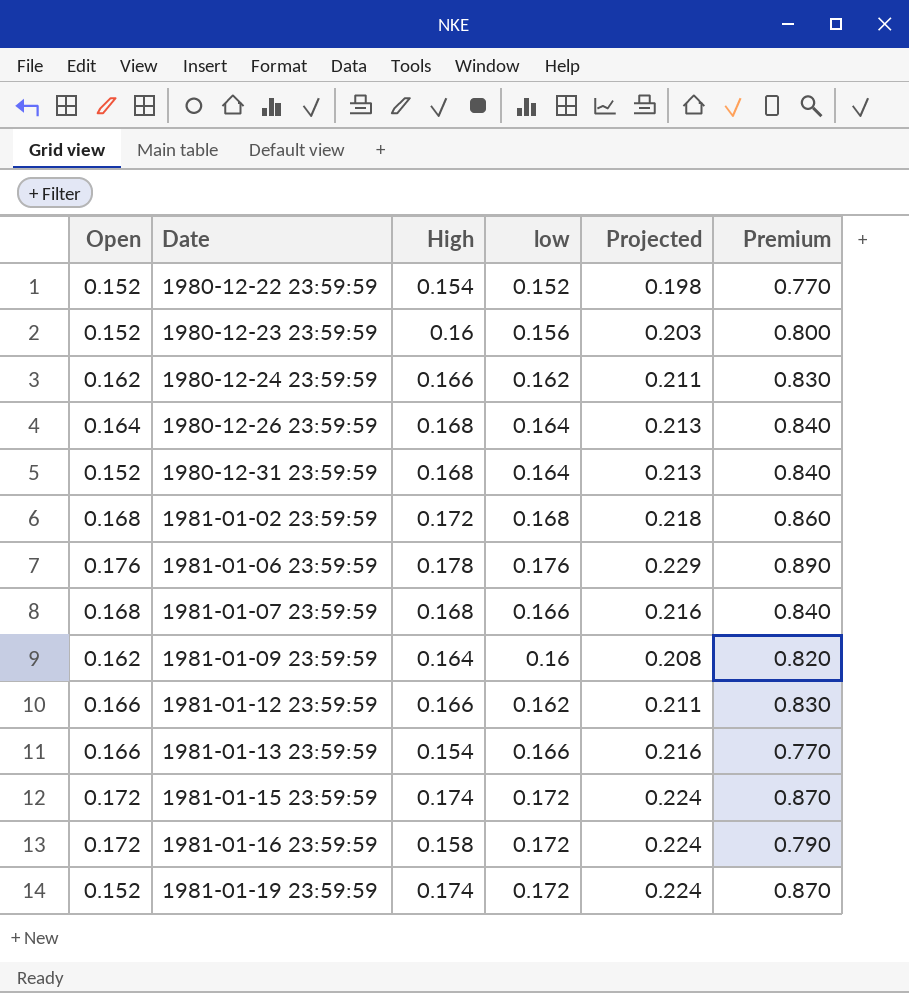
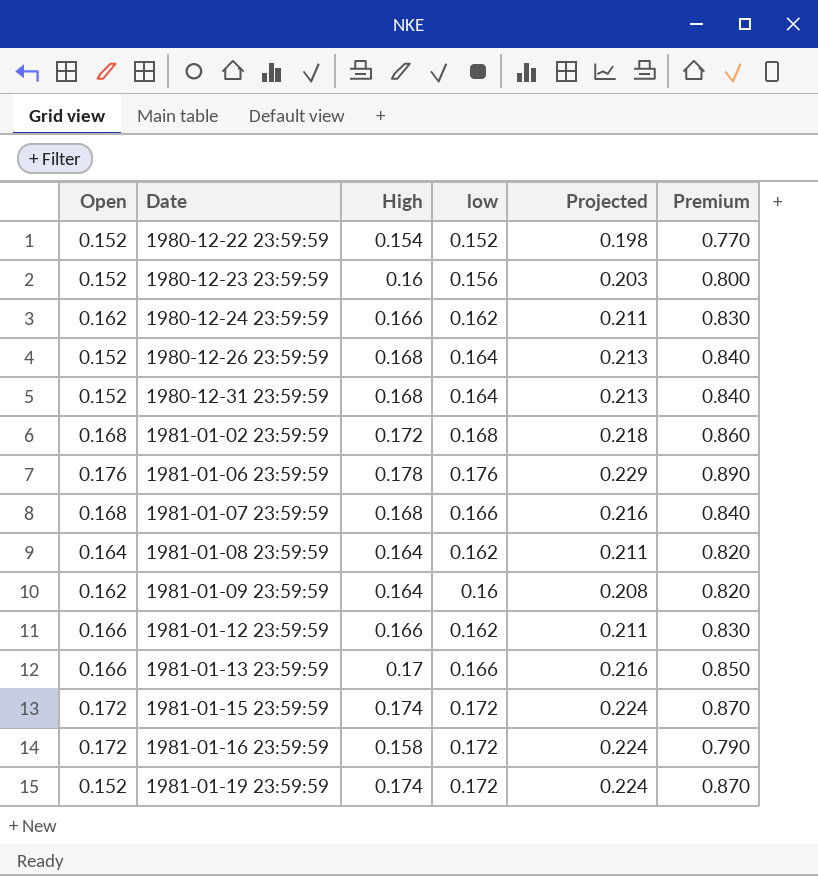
1980-12-26 23:59:59 | Open: 0.164 -> 0.152
row 1981-01-08 23:59:59: none -> 0.164 | 0.164 | 0.162 | 0.211 | 0.820
1981-01-13 23:59:59 | High: 0.154 -> 0.17
1981-01-13 23:59:59 | Premium: 0.770 -> 0.850

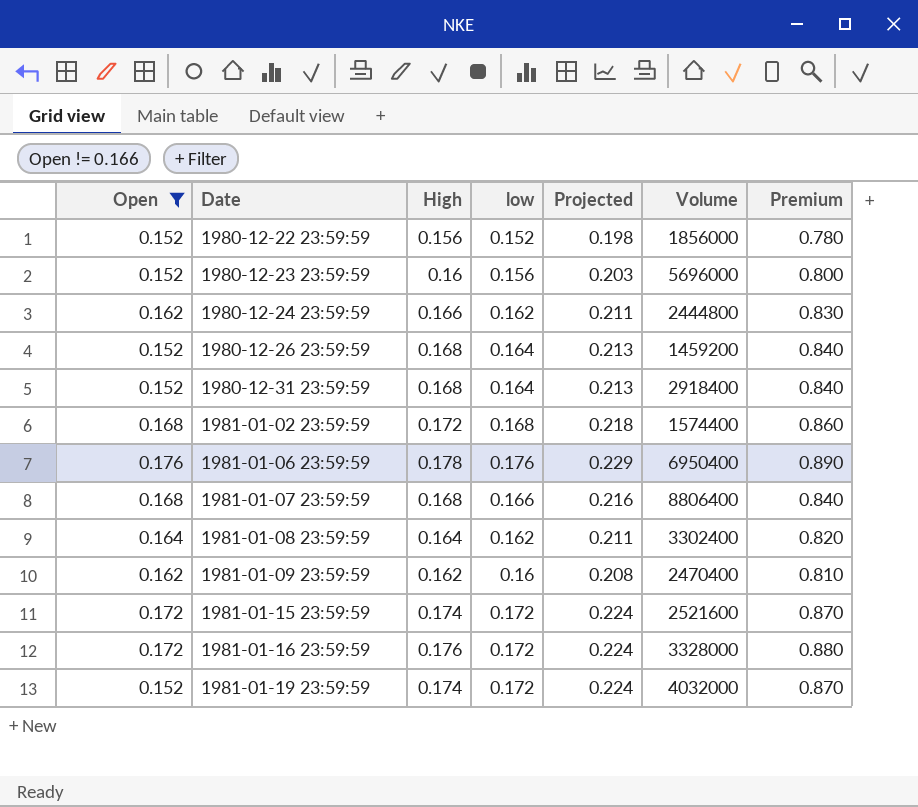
filter: none -> Open != 0.166
column Volume | position: none -> 6
1980-12-22 23:59:59 | High: 0.154 -> 0.156
1980-12-22 23:59:59 | Premium: 0.770 -> 0.780
1981-01-09 23:59:59 | High: 0.164 -> 0.162
1981-01-09 23:59:59 | Premium: 0.820 -> 0.810
1981-01-16 23:59:59 | High: 0.158 -> 0.176
1981-01-16 23:59:59 | Premium: 0.790 -> 0.880

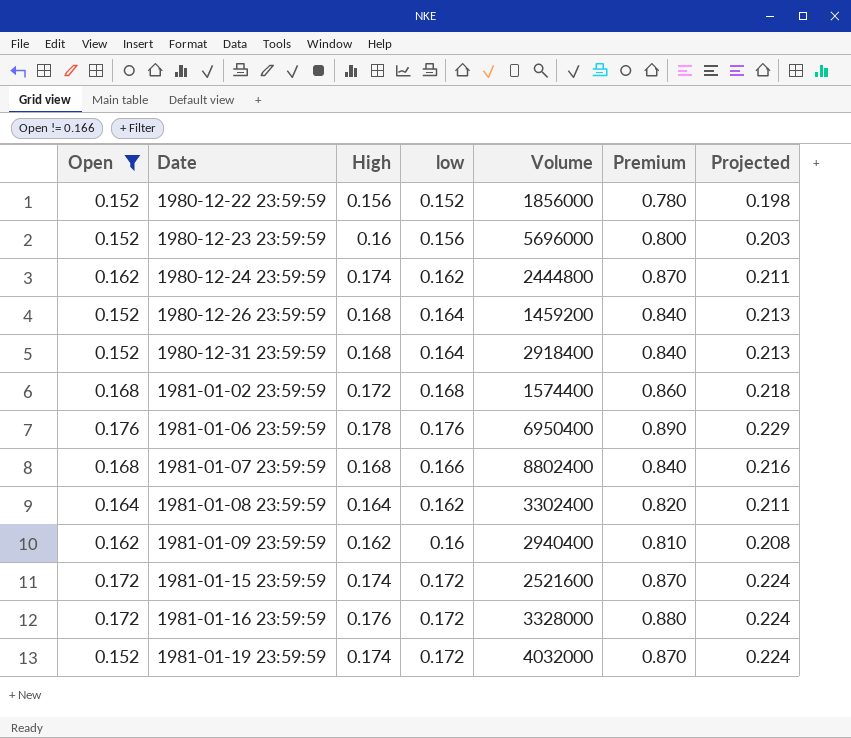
column Projected | position: 5 -> 7
1980-12-24 23:59:59 | High: 0.166 -> 0.174
1980-12-24 23:59:59 | Premium: 0.830 -> 0.870
1981-01-07 23:59:59 | Volume: 8806400 -> 8802400
1981-01-09 23:59:59 | Volume: 2470400 -> 2940400

